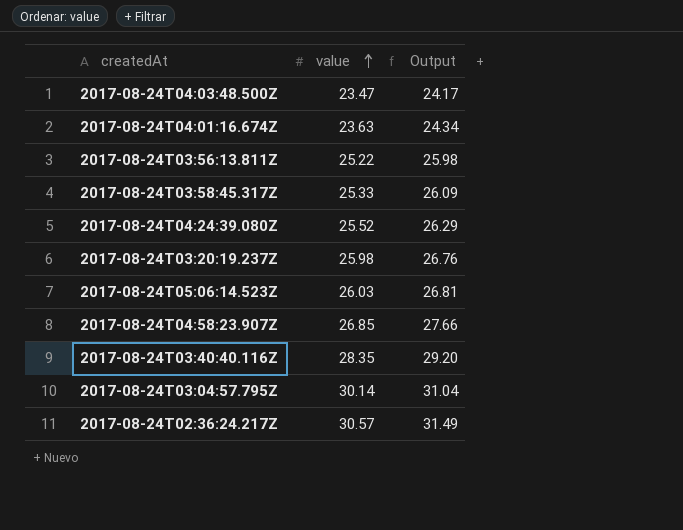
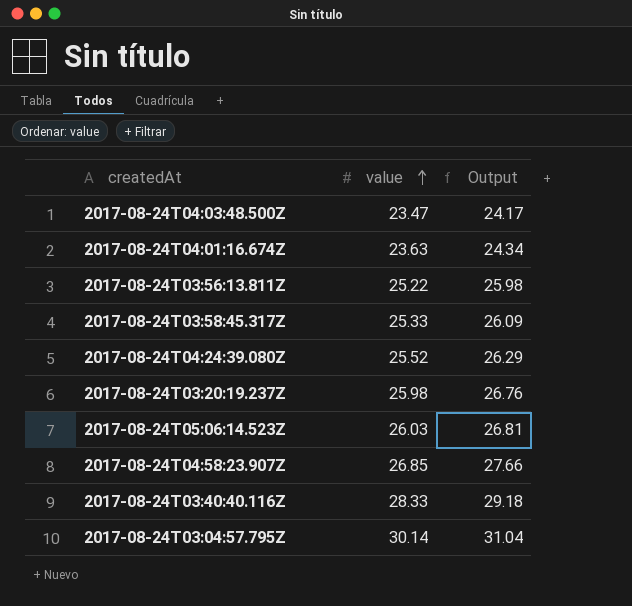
row 2017-08-24T02:36:24.217Z: 30.57 | 31.49 -> none
2017-08-24T03:40:40.116Z | value: 28.35 -> 28.33
2017-08-24T03:40:40.116Z | Output: 29.20 -> 29.18

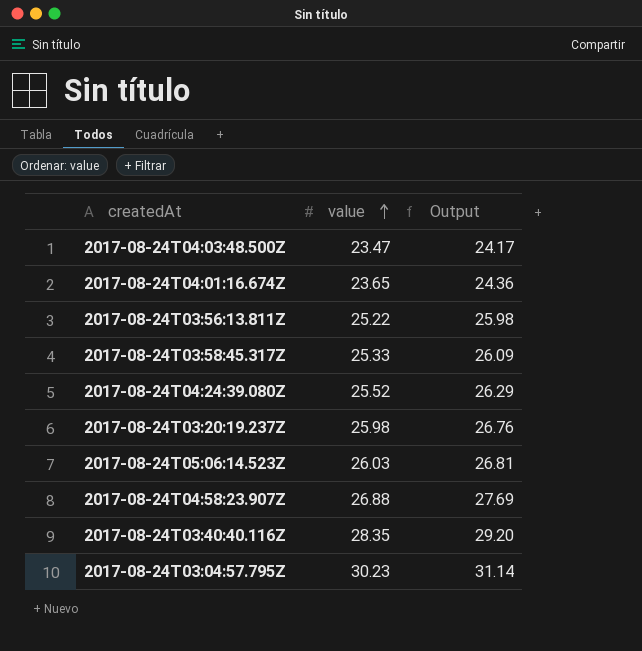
2017-08-24T04:01:16.674Z | value: 23.63 -> 23.65
2017-08-24T04:01:16.674Z | Output: 24.34 -> 24.36
2017-08-24T04:58:23.907Z | value: 26.85 -> 26.88
2017-08-24T04:58:23.907Z | Output: 27.66 -> 27.69
2017-08-24T03:40:40.116Z | value: 28.33 -> 28.35
2017-08-24T03:40:40.116Z | Output: 29.18 -> 29.20
2017-08-24T03:04:57.795Z | value: 30.14 -> 30.23
2017-08-24T03:04:57.795Z | Output: 31.04 -> 31.14

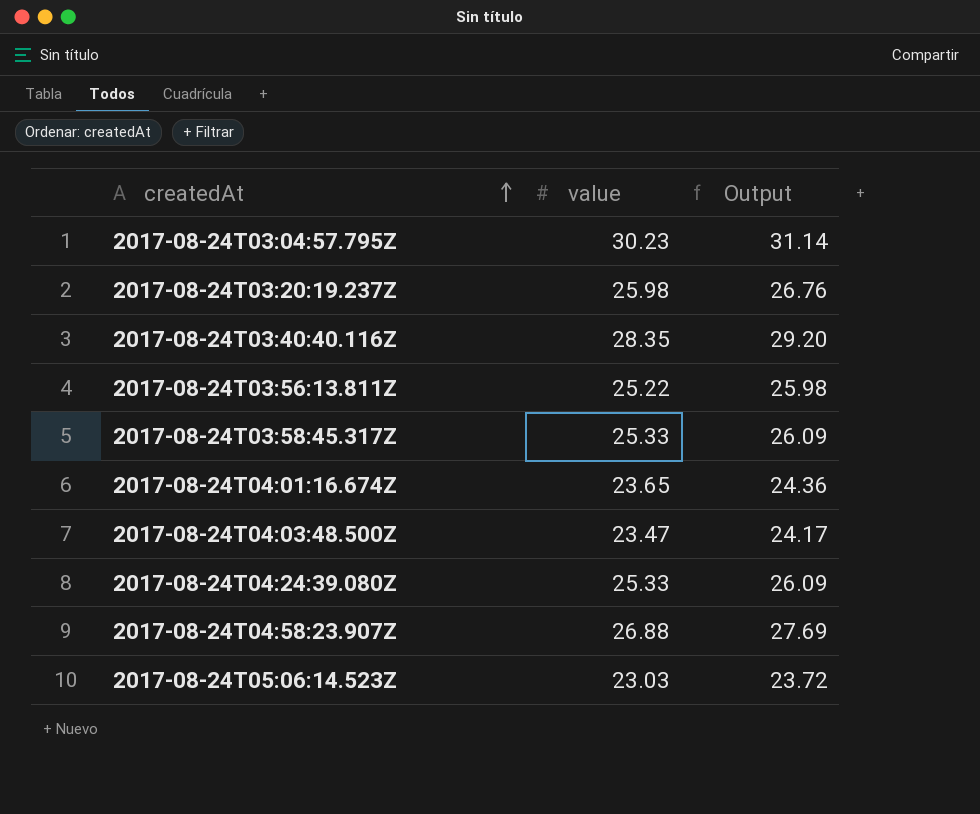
row order: value ascending -> createdAt ascending
2017-08-24T04:24:39.080Z | value: 25.52 -> 25.33
2017-08-24T04:24:39.080Z | Output: 26.29 -> 26.09
2017-08-24T05:06:14.523Z | value: 26.03 -> 23.03
2017-08-24T05:06:14.523Z | Output: 26.81 -> 23.72

